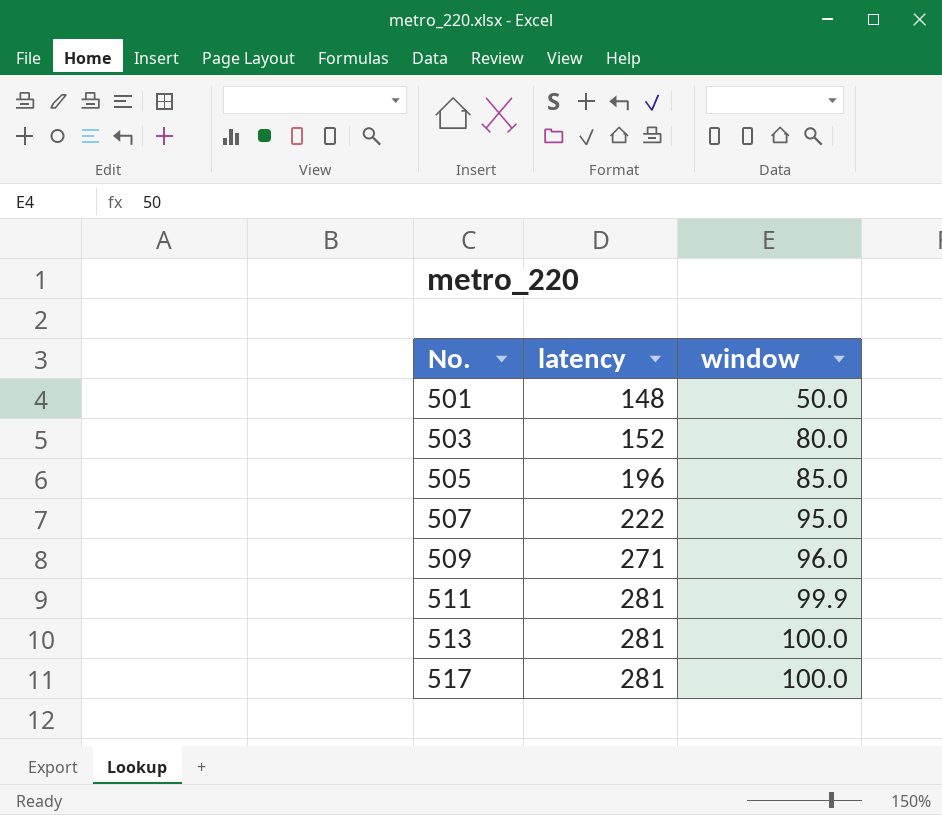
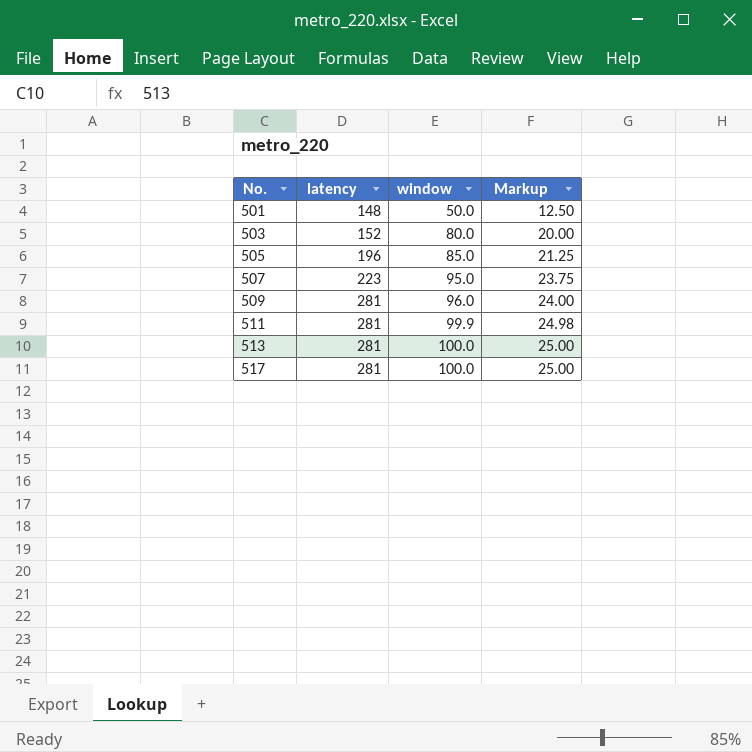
column Markup | formula: none -> [window] * 0.25
507 | latency: 222 -> 223
509 | latency: 271 -> 281

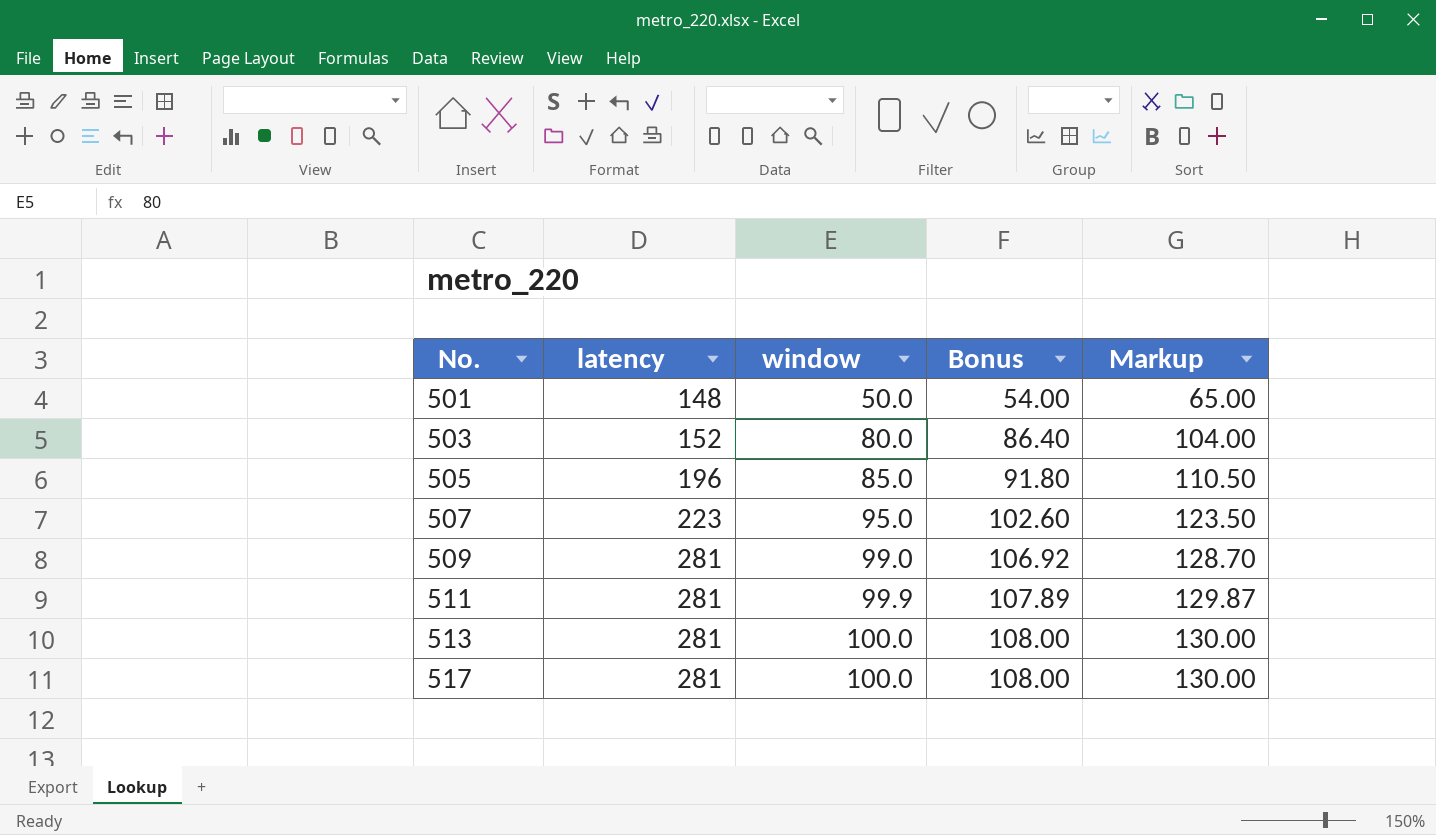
column Bonus | formula: none -> [window] * 1.08
column Markup | formula: [window] * 0.25 -> [window] * 1.3
509 | window: 96.0 -> 99.0

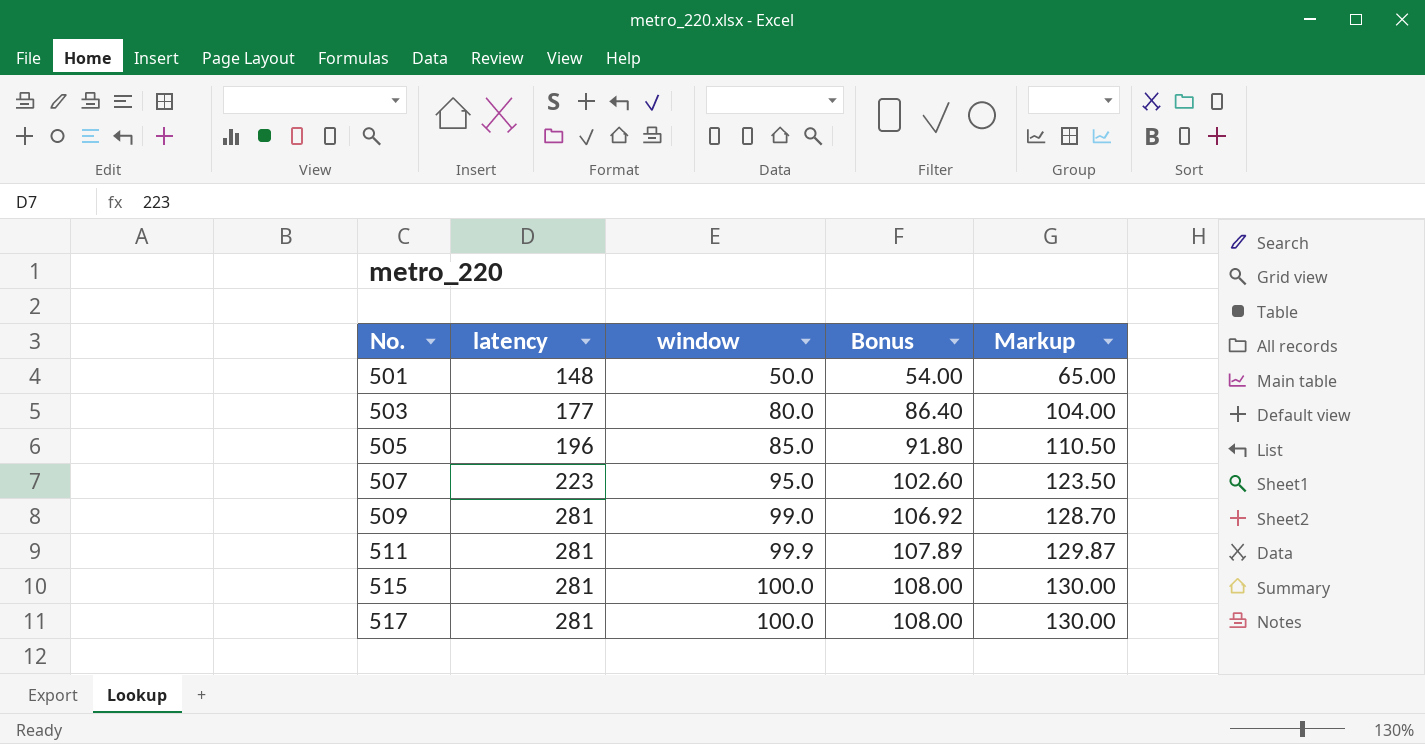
row 513: 281 | 100.0 | 108.00 | 130.00 -> none
503 | latency: 152 -> 177
row 515: none -> 281 | 100.0 | 108.00 | 130.00

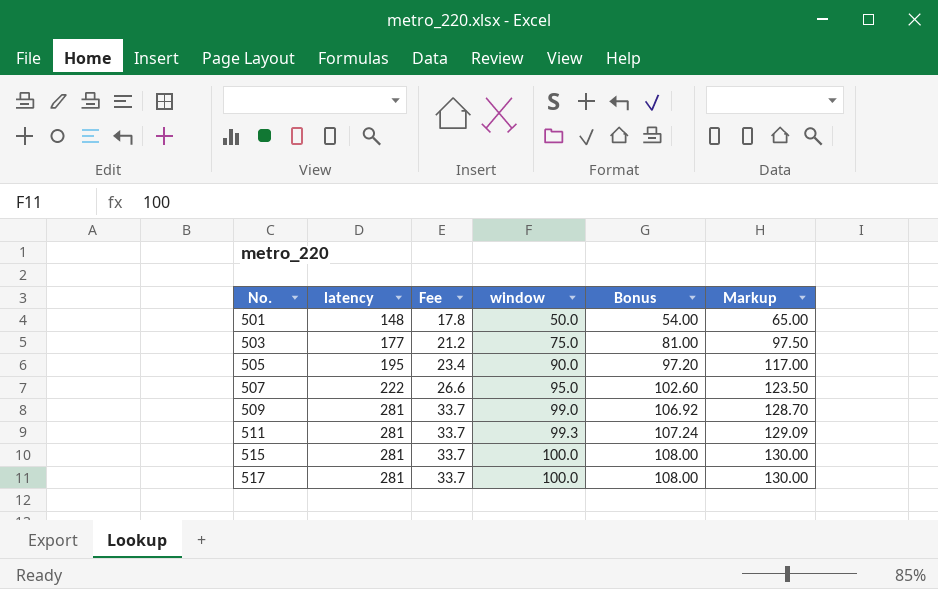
column Fee | formula: none -> [latency] * 0.12
503 | window: 80.0 -> 75.0
503 | Bonus: 86.40 -> 81.00
503 | Markup: 104.00 -> 97.50
505 | latency: 196 -> 195
505 | window: 85.0 -> 90.0
505 | Bonus: 91.80 -> 97.20
505 | Markup: 110.50 -> 117.00
507 | latency: 223 -> 222
511 | window: 99.9 -> 99.3
511 | Bonus: 107.89 -> 107.24
511 | Markup: 129.87 -> 129.09

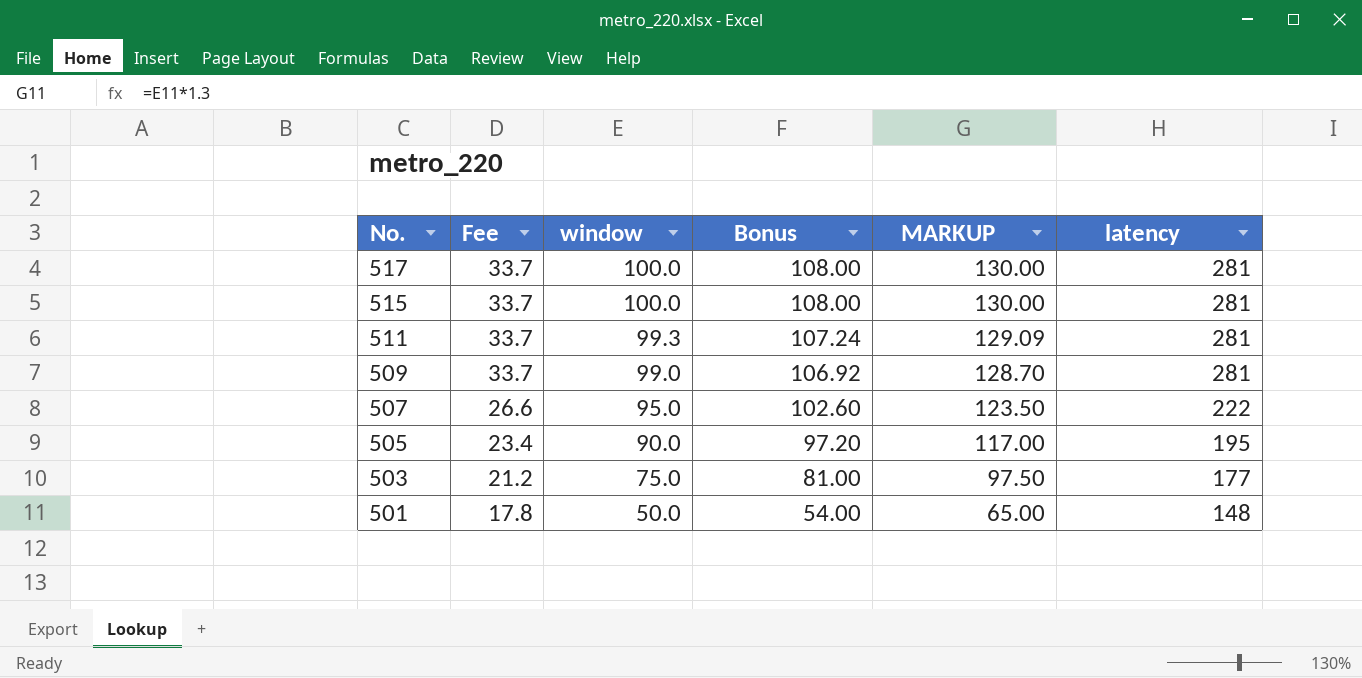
row order: No. ascending -> No. descending
column name: Markup -> MARKUP
column latency | position: 2 -> 6

